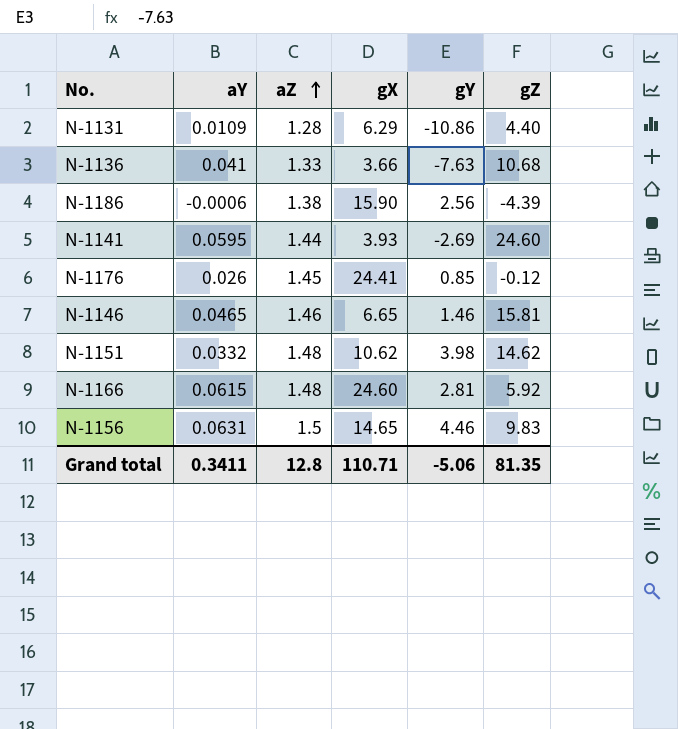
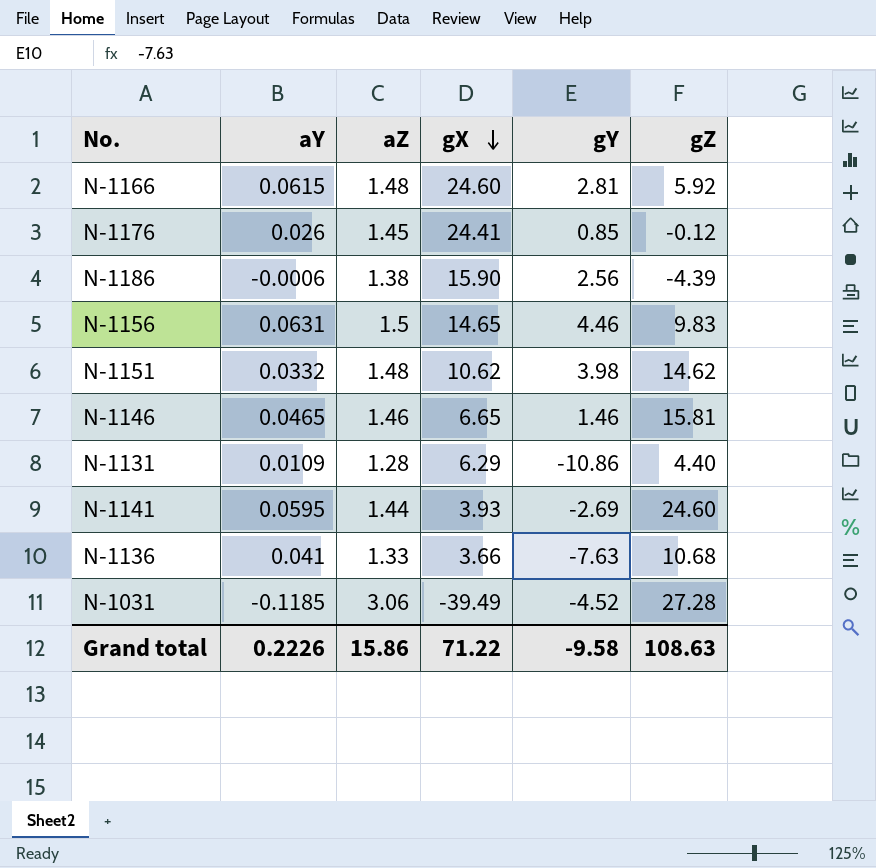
row order: aZ ascending -> gX descending
row N-1031: none -> -0.1185 | 3.06 | -39.49 | -4.52 | 27.28
Grand total | aY: 0.3411 -> 0.2226
Grand total | aZ: 12.8 -> 15.86
Grand total | gX: 110.71 -> 71.22
Grand total | gY: -5.06 -> -9.58
Grand total | gZ: 81.35 -> 108.63

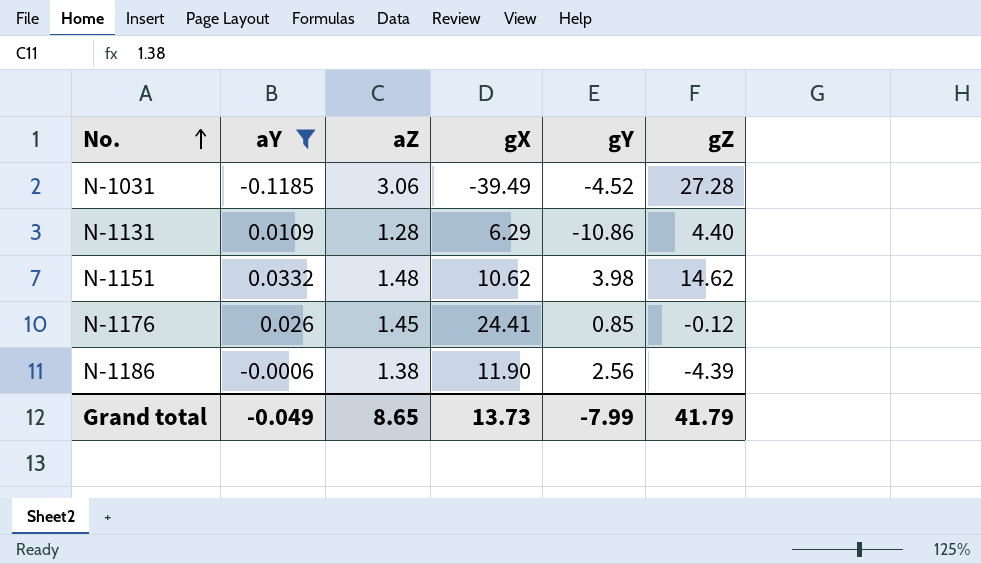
filter: none -> aY <= 0.0332
row order: gX descending -> No. ascending
N-1186 | gX: 15.90 -> 11.90
Grand total | aY: 0.2226 -> -0.049
Grand total | aZ: 15.86 -> 8.65
Grand total | gX: 71.22 -> 13.73
Grand total | gY: -9.58 -> -7.99
Grand total | gZ: 108.63 -> 41.79

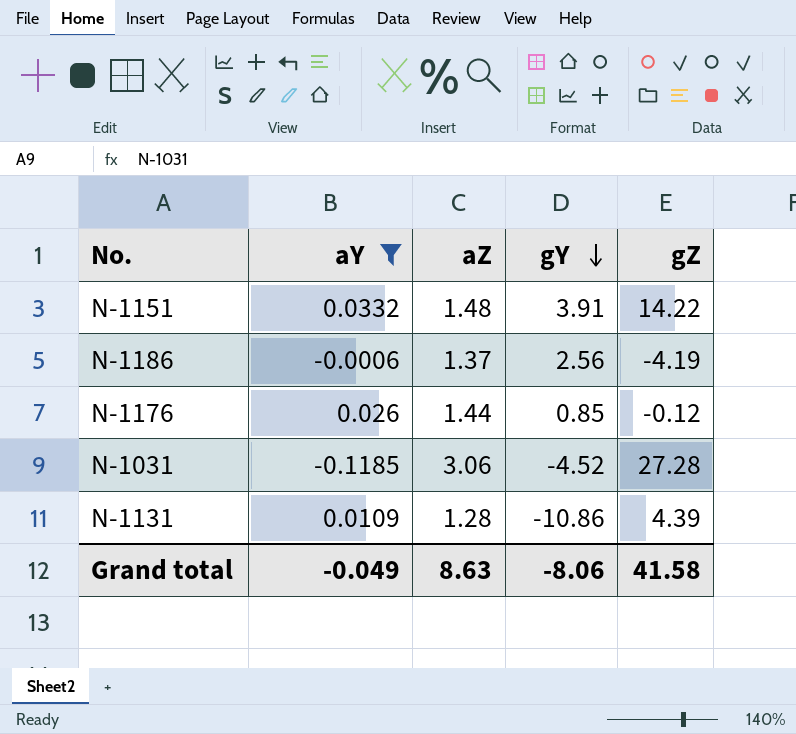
row order: No. ascending -> gY descending
column gX | position: 4 -> none
N-1151 | gY: 3.98 -> 3.91
N-1151 | gZ: 14.62 -> 14.22
N-1186 | aZ: 1.38 -> 1.37
N-1186 | gZ: -4.39 -> -4.19
N-1176 | aZ: 1.45 -> 1.44
N-1131 | gZ: 4.40 -> 4.39
Grand total | aZ: 8.65 -> 8.63
Grand total | gY: -7.99 -> -8.06
Grand total | gZ: 41.79 -> 41.58

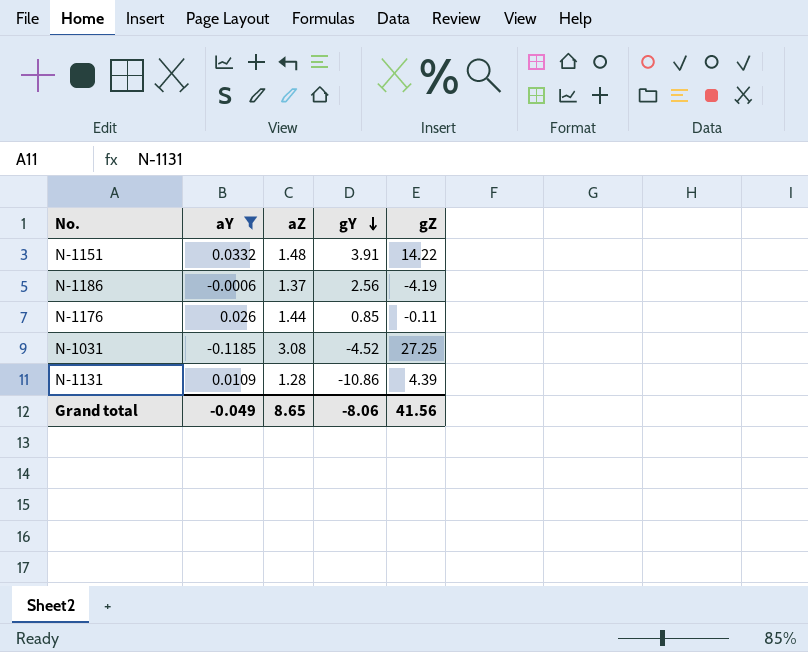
N-1176 | gZ: -0.12 -> -0.11
N-1031 | aZ: 3.06 -> 3.08
N-1031 | gZ: 27.28 -> 27.25
Grand total | aZ: 8.63 -> 8.65
Grand total | gZ: 41.58 -> 41.56

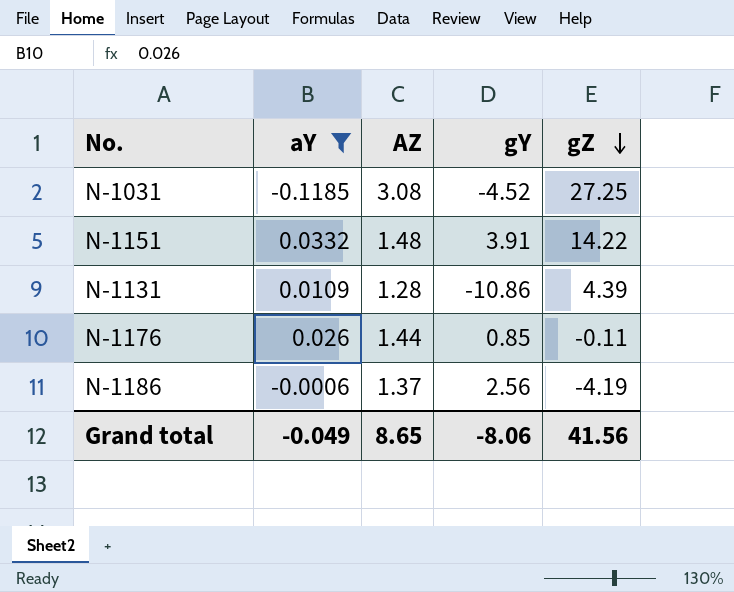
row order: gY descending -> gZ descending
column name: aZ -> AZ

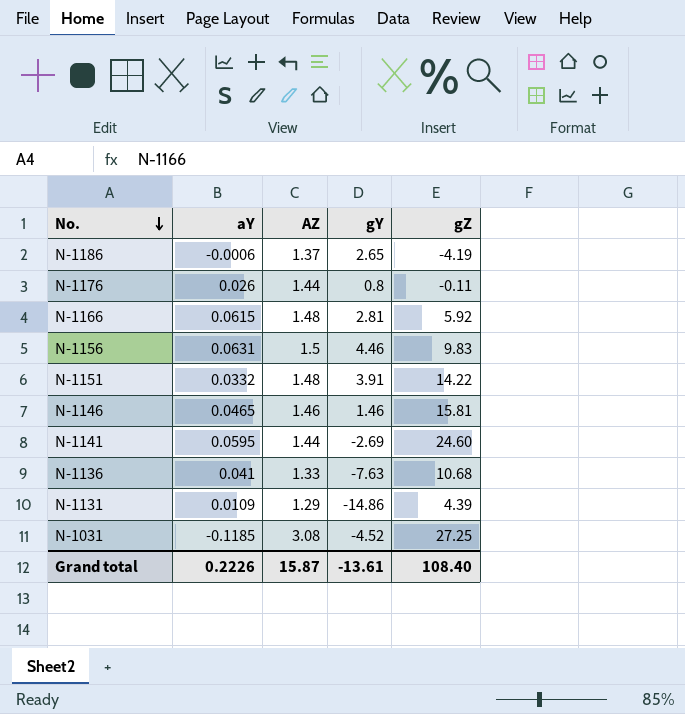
filter: aY <= 0.0332 -> none
row order: gZ descending -> No. descending
N-1186 | gY: 2.56 -> 2.65
N-1176 | gY: 0.85 -> 0.8
N-1131 | AZ: 1.28 -> 1.29
N-1131 | gY: -10.86 -> -14.86
Grand total | aY: -0.049 -> 0.2226
Grand total | AZ: 8.65 -> 15.87
Grand total | gY: -8.06 -> -13.61
Grand total | gZ: 41.56 -> 108.40

